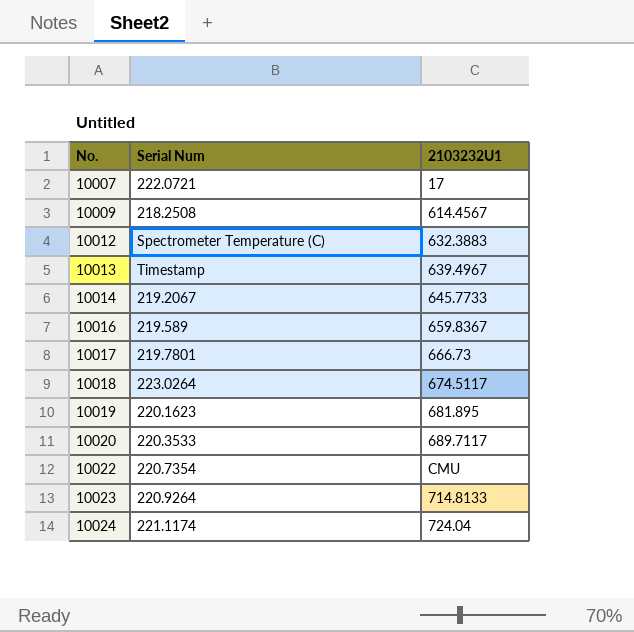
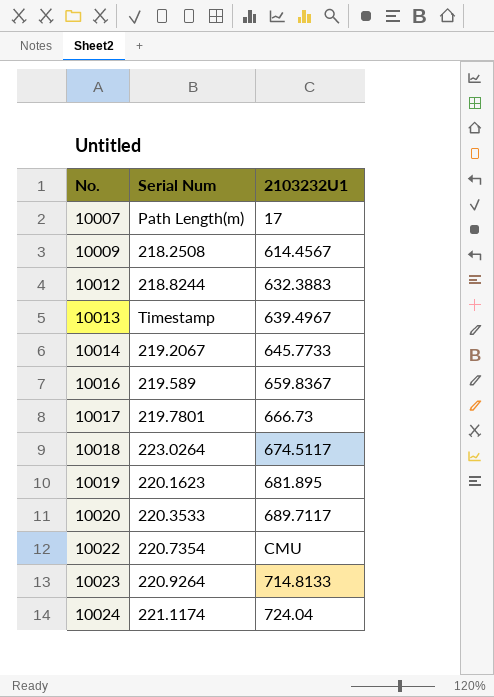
10007 | Serial Num: 222.0721 -> Path Length(m)
10012 | Serial Num: Spectrometer Temperature (C) -> 218.8244

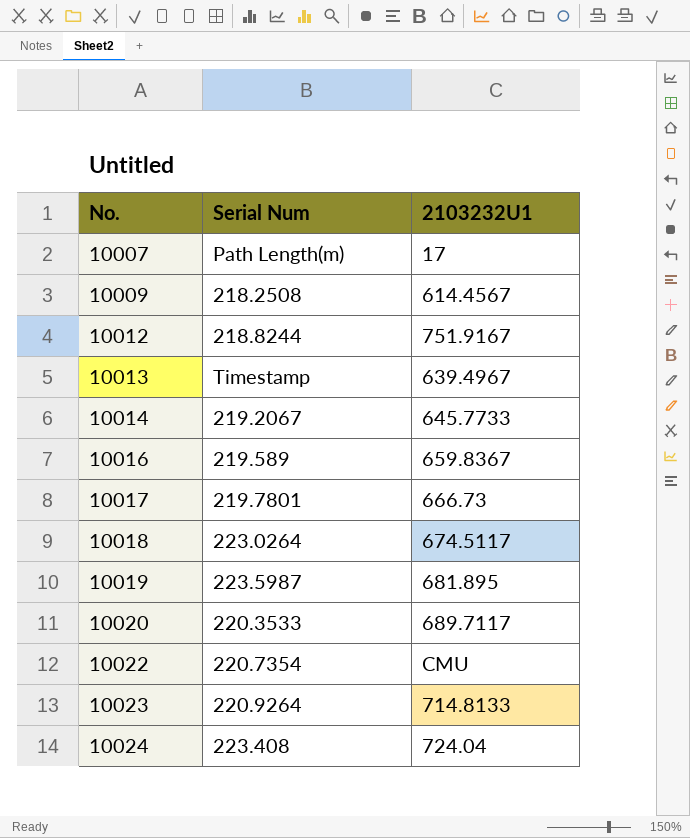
10012 | 2103232U1: 632.3883 -> 751.9167
10019 | Serial Num: 220.1623 -> 223.5987
10024 | Serial Num: 221.1174 -> 223.408

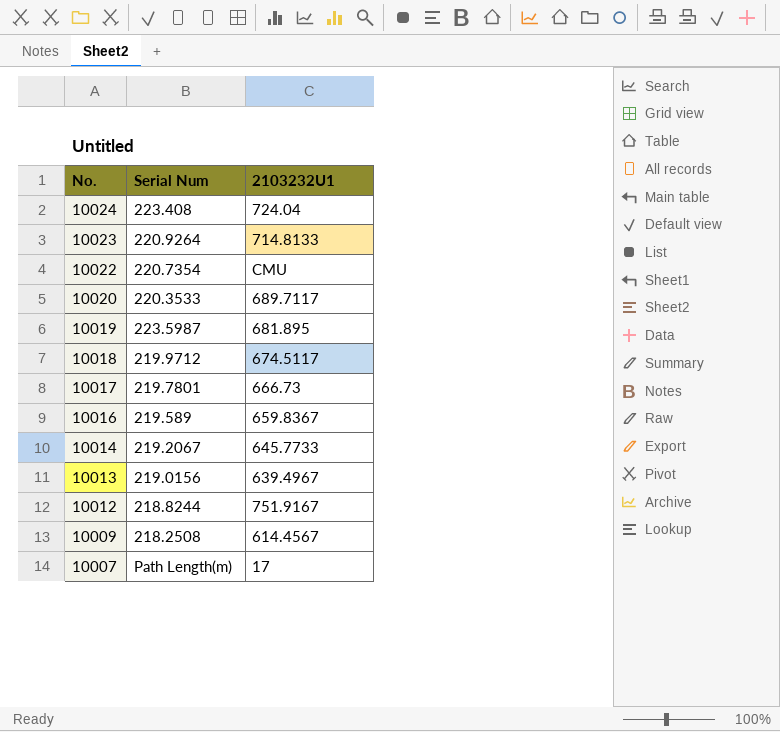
row order: No. ascending -> No. descending
10018 | Serial Num: 223.0264 -> 219.9712
10013 | Serial Num: Timestamp -> 219.0156

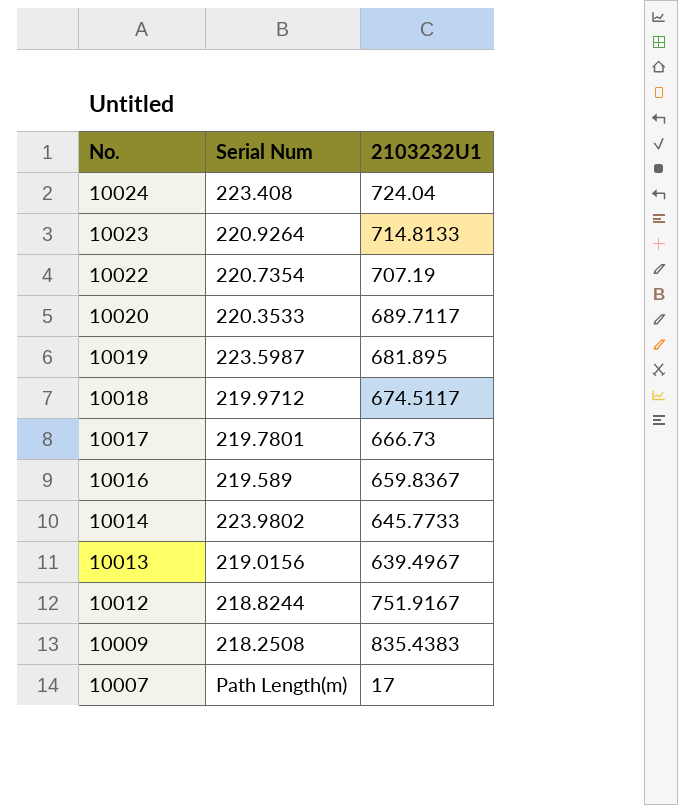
10022 | 2103232U1: CMU -> 707.19
10014 | Serial Num: 219.2067 -> 223.9802
10009 | 2103232U1: 614.4567 -> 835.4383

